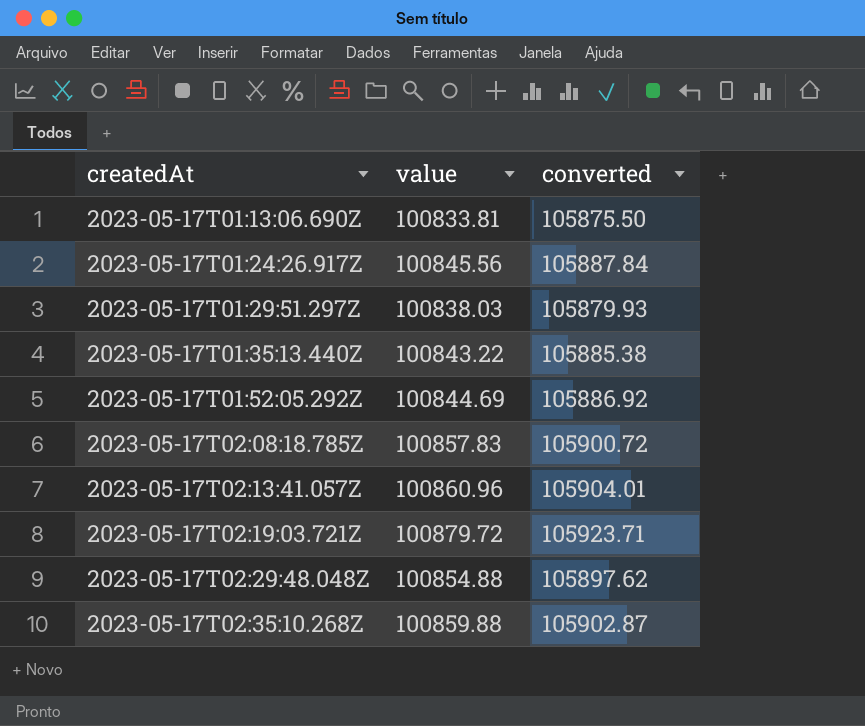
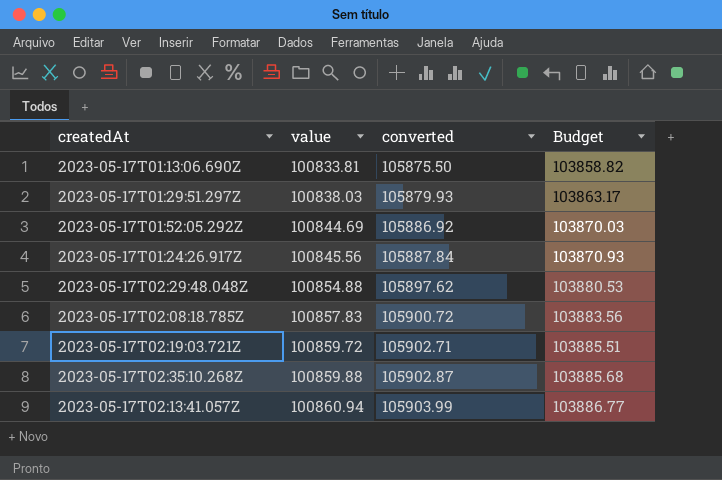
row order: createdAt ascending -> value ascending
column Budget | formula: none -> [value] * 1.03
row 2023-05-17T01:35:13.440Z: 100843.22 | 105885.38 -> none
2023-05-17T02:19:03.721Z | value: 100879.72 -> 100859.72
2023-05-17T02:19:03.721Z | converted: 105923.71 -> 105902.71
2023-05-17T02:13:41.057Z | value: 100860.96 -> 100860.94
2023-05-17T02:13:41.057Z | converted: 105904.01 -> 105903.99

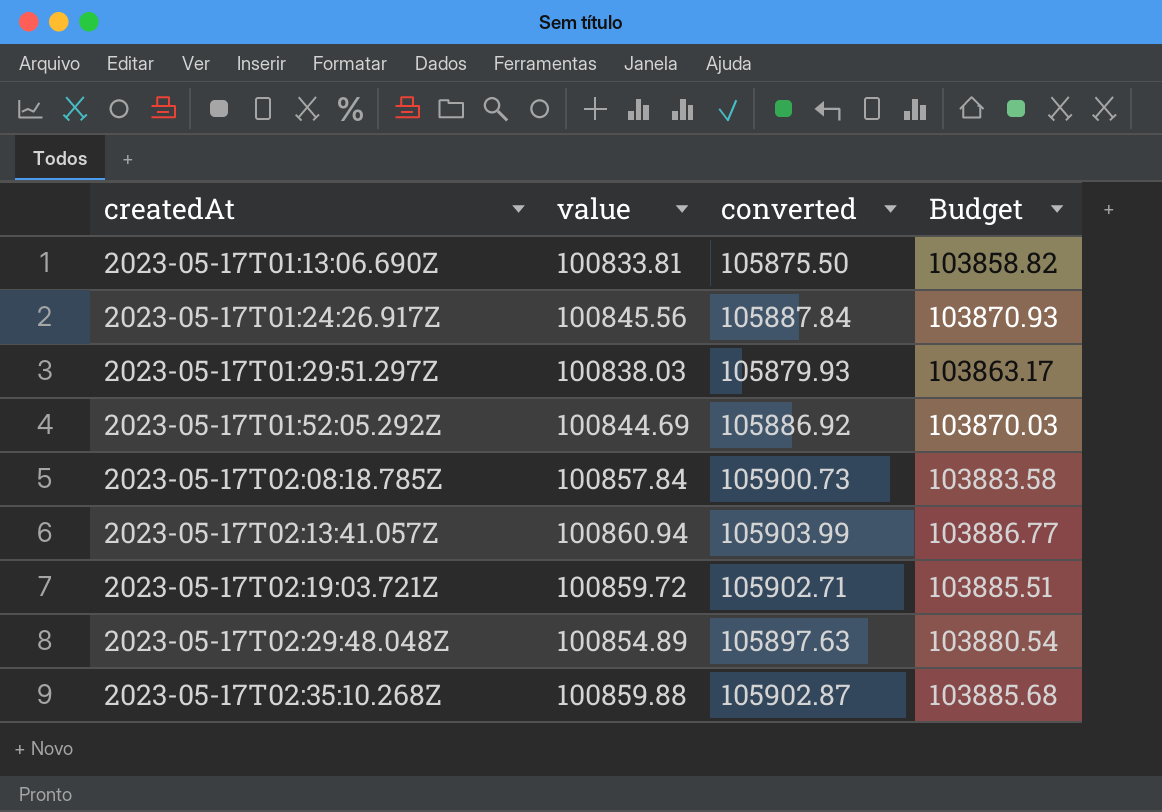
row order: value ascending -> createdAt ascending
2023-05-17T02:08:18.785Z | value: 100857.83 -> 100857.84
2023-05-17T02:08:18.785Z | converted: 105900.72 -> 105900.73
2023-05-17T02:08:18.785Z | Budget: 103883.56 -> 103883.58
2023-05-17T02:29:48.048Z | value: 100854.88 -> 100854.89
2023-05-17T02:29:48.048Z | converted: 105897.62 -> 105897.63
2023-05-17T02:29:48.048Z | Budget: 103880.53 -> 103880.54

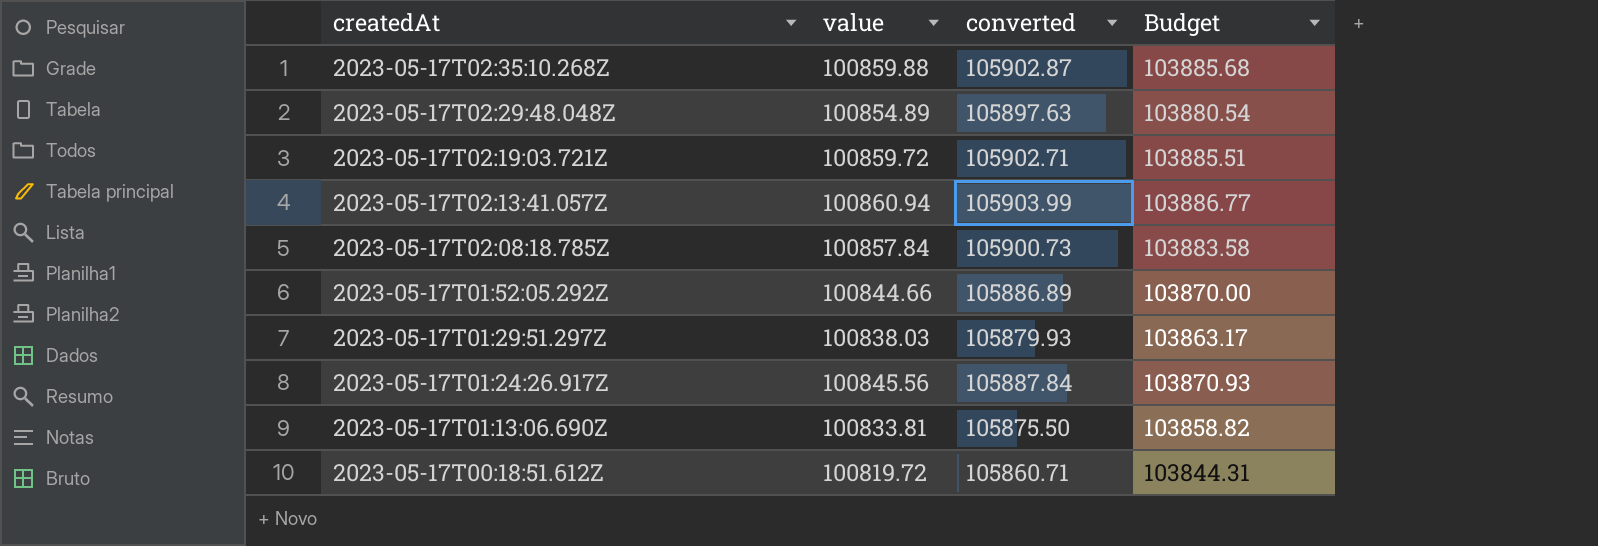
row order: createdAt ascending -> createdAt descending
2023-05-17T01:52:05.292Z | value: 100844.69 -> 100844.66
2023-05-17T01:52:05.292Z | converted: 105886.92 -> 105886.89
2023-05-17T01:52:05.292Z | Budget: 103870.03 -> 103870.00
row 2023-05-17T00:18:51.612Z: none -> 100819.72 | 105860.71 | 103844.31

